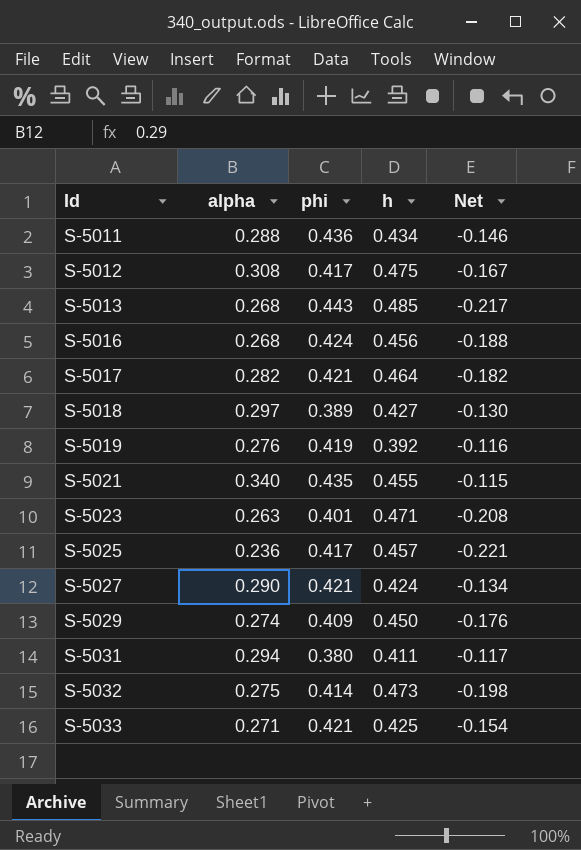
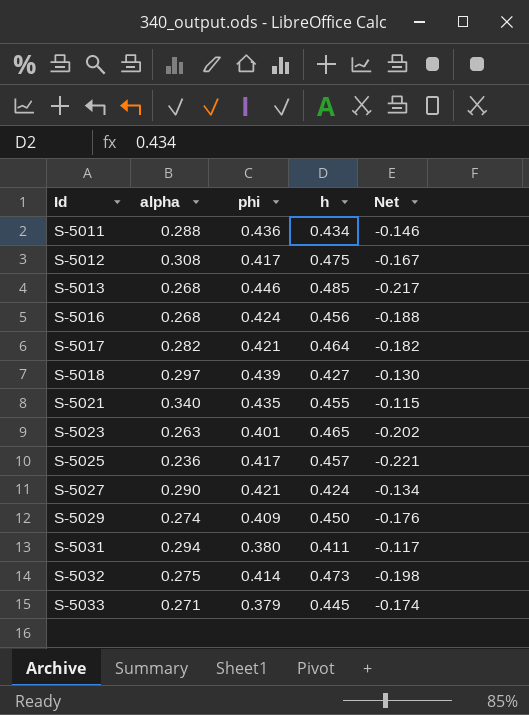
row S-5019: 0.276 | 0.419 | 0.392 | -0.116 -> none
S-5013 | phi: 0.443 -> 0.446
S-5018 | phi: 0.389 -> 0.439
S-5023 | h: 0.471 -> 0.465
S-5023 | Net: -0.208 -> -0.202
S-5033 | phi: 0.421 -> 0.379
S-5033 | h: 0.425 -> 0.445
S-5033 | Net: -0.154 -> -0.174

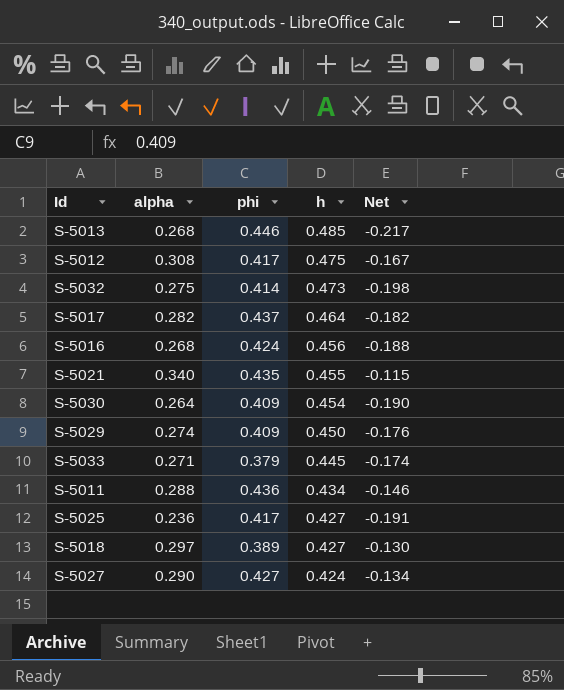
row order: Id ascending -> h descending
row S-5023: 0.263 | 0.401 | 0.465 | -0.202 -> none
row S-5031: 0.294 | 0.380 | 0.411 | -0.117 -> none
S-5017 | phi: 0.421 -> 0.437
row S-5030: none -> 0.264 | 0.409 | 0.454 | -0.190
S-5025 | h: 0.457 -> 0.427
S-5025 | Net: -0.221 -> -0.191
S-5018 | phi: 0.439 -> 0.389
S-5027 | phi: 0.421 -> 0.427

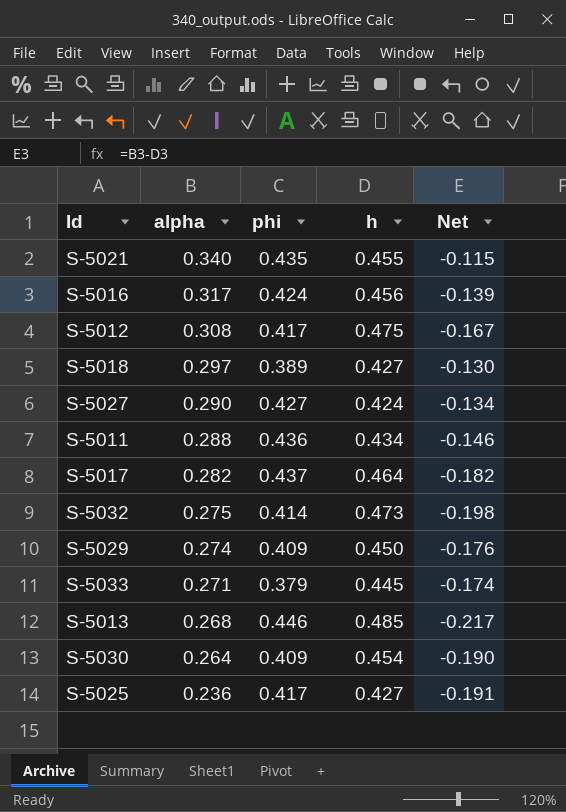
row order: h descending -> alpha descending
S-5016 | alpha: 0.268 -> 0.317
S-5016 | Net: -0.188 -> -0.139

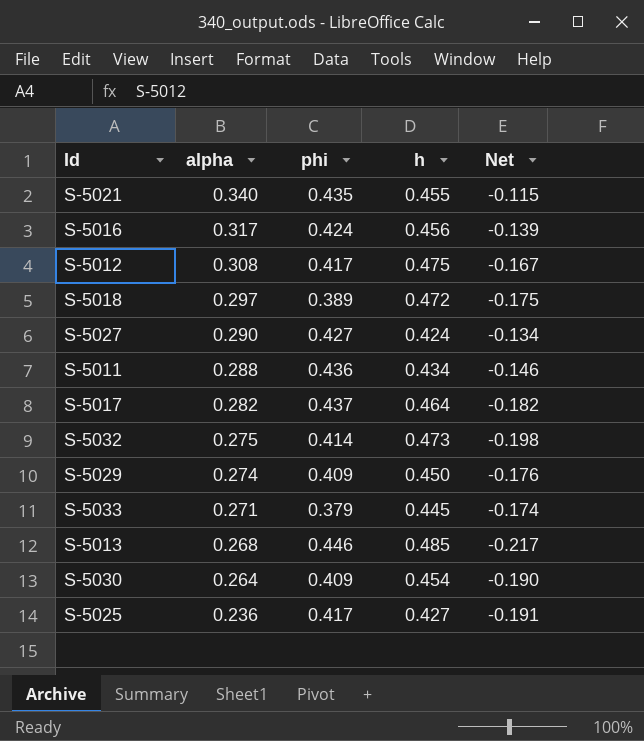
S-5018 | h: 0.427 -> 0.472
S-5018 | Net: -0.130 -> -0.175

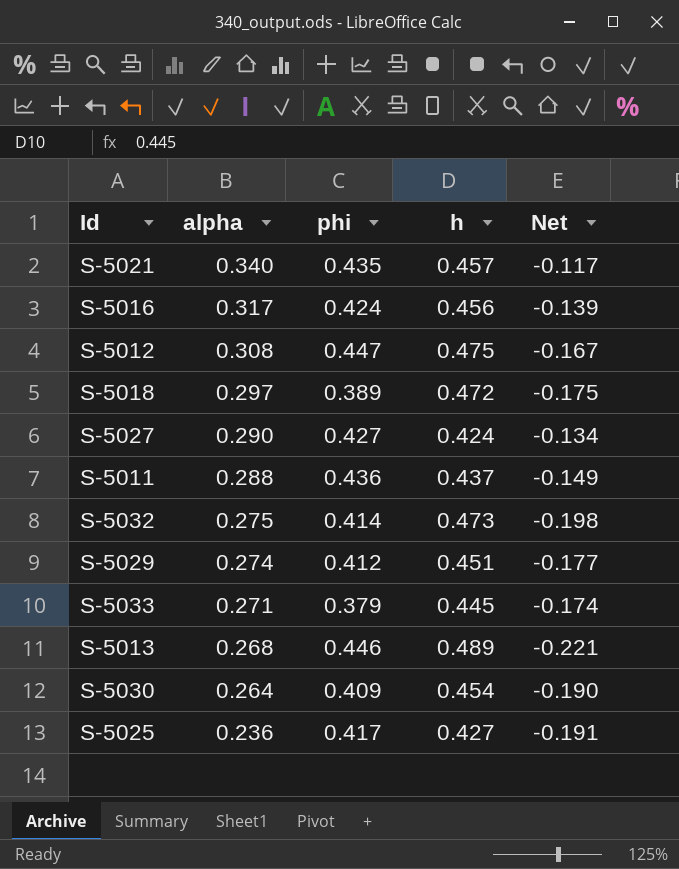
row S-5017: 0.282 | 0.437 | 0.464 | -0.182 -> none
S-5021 | h: 0.455 -> 0.457
S-5021 | Net: -0.115 -> -0.117
S-5012 | phi: 0.417 -> 0.447
S-5011 | h: 0.434 -> 0.437
S-5011 | Net: -0.146 -> -0.149
S-5029 | phi: 0.409 -> 0.412
S-5029 | h: 0.450 -> 0.451
S-5029 | Net: -0.176 -> -0.177
S-5013 | h: 0.485 -> 0.489
S-5013 | Net: -0.217 -> -0.221

